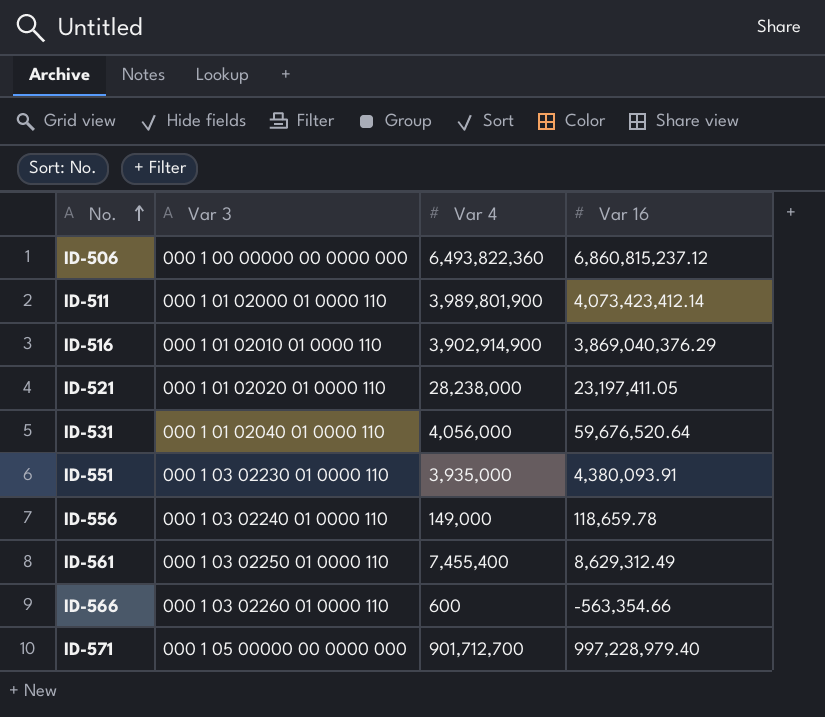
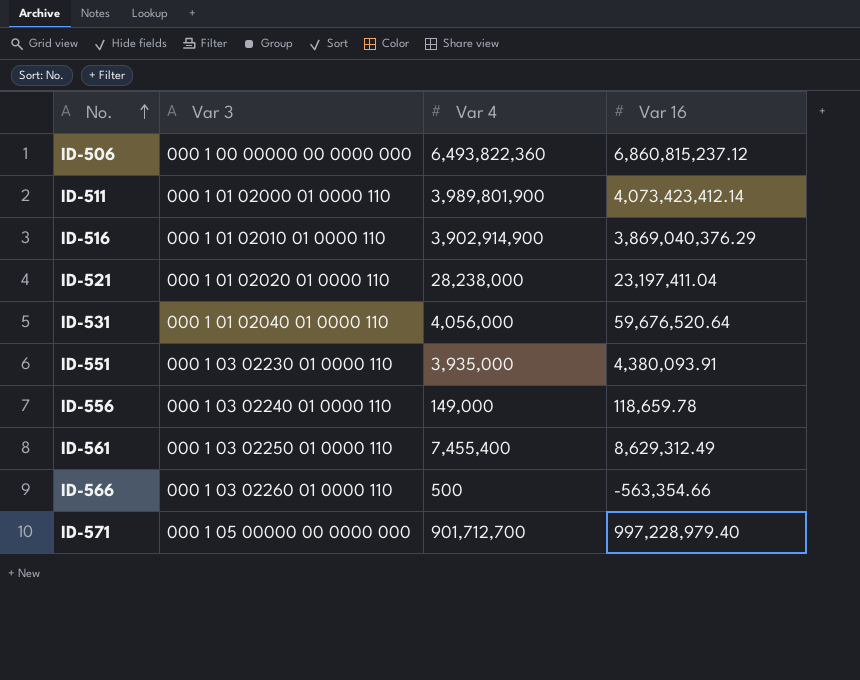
ID-521 | Var 16: 23,197,411.05 -> 23,197,411.04
ID-566 | Var 4: 600 -> 500

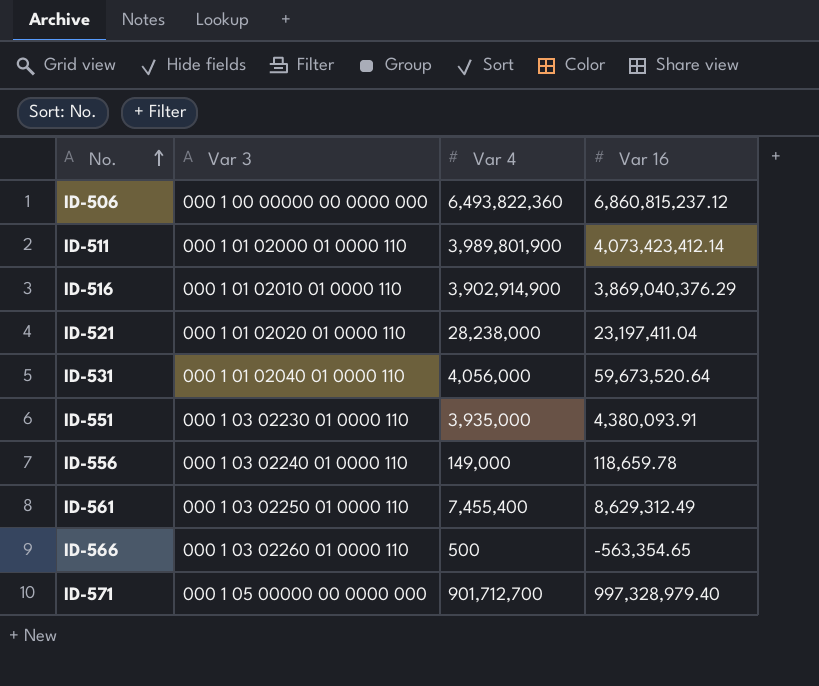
ID-531 | Var 16: 59,676,520.64 -> 59,673,520.64
ID-566 | Var 16: -563,354.66 -> -563,354.65
ID-571 | Var 16: 997,228,979.40 -> 997,328,979.40

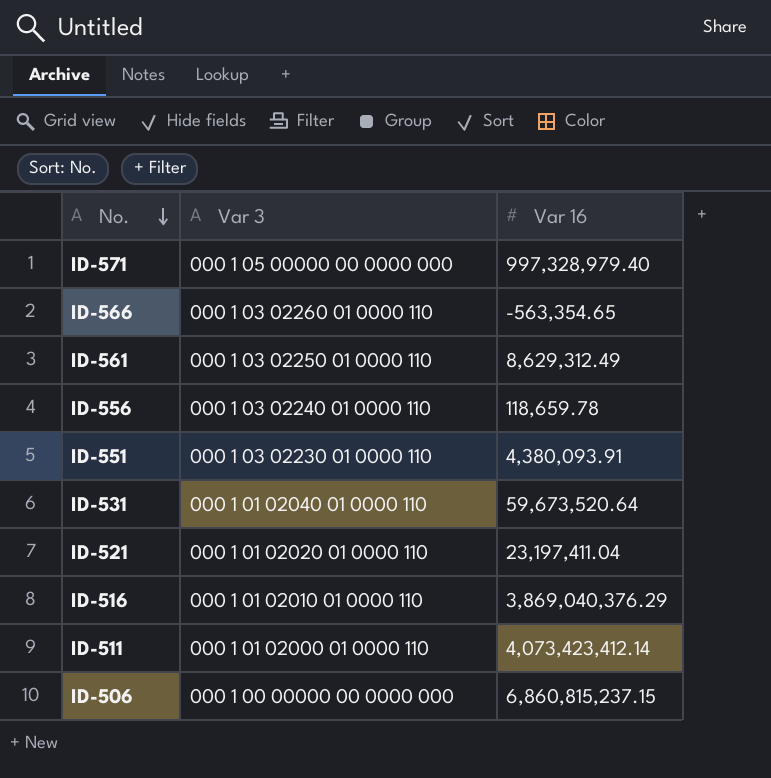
row order: No. ascending -> No. descending
column Var 4 | position: 3 -> none
ID-506 | Var 16: 6,860,815,237.12 -> 6,860,815,237.15

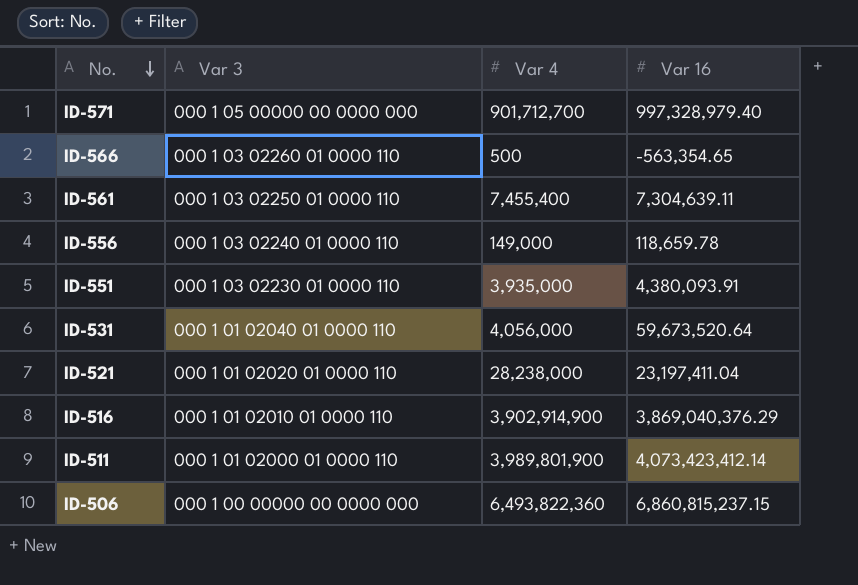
column Var 4 | position: none -> 3
ID-561 | Var 16: 8,629,312.49 -> 7,304,639.11

